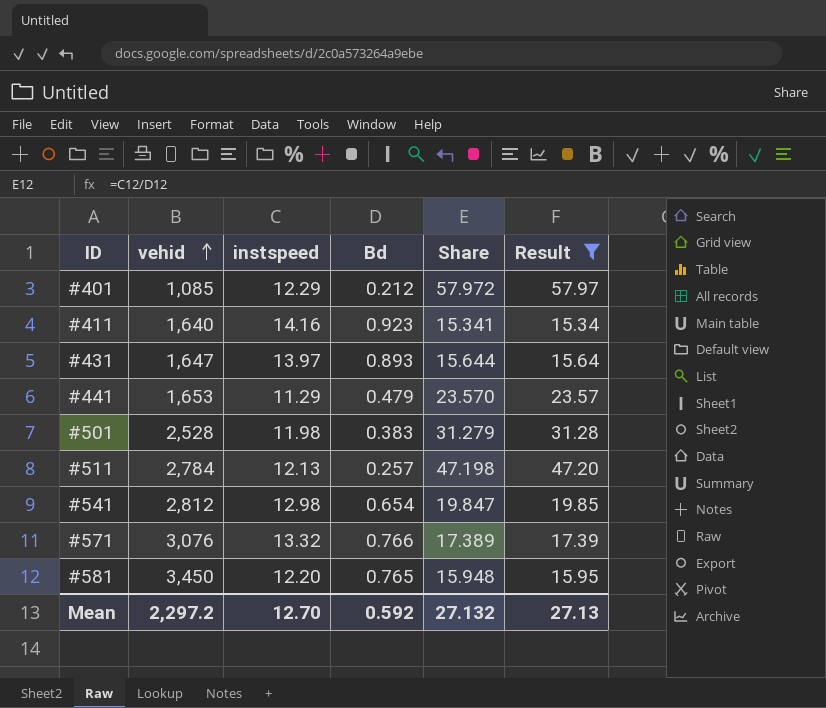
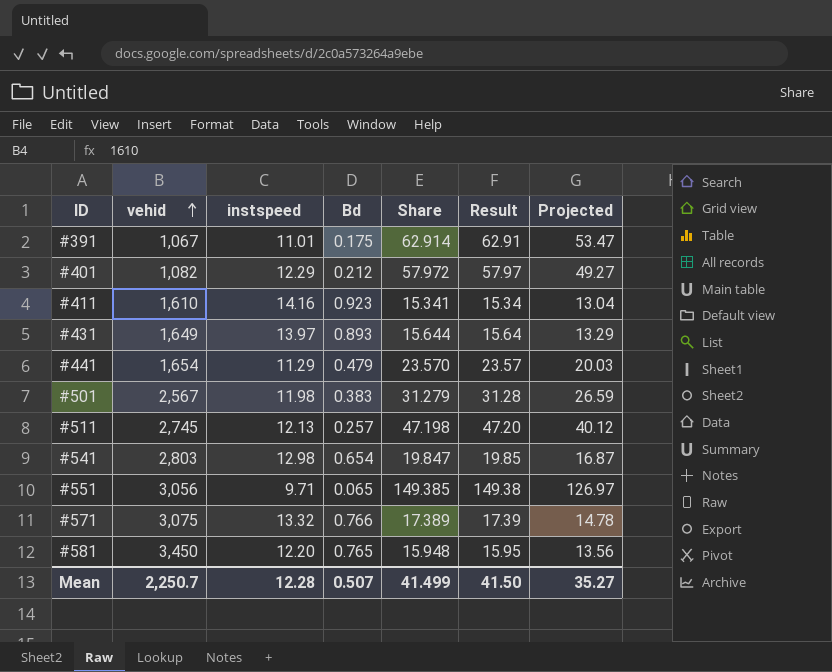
filter: Result <= 57.97 -> none
column Projected | formula: none -> [Result] * 0.85
#401 | vehid: 1,085 -> 1,082
#411 | vehid: 1,640 -> 1,610
#431 | vehid: 1,647 -> 1,649
#441 | vehid: 1,653 -> 1,654
#501 | vehid: 2,528 -> 2,567
#511 | vehid: 2,784 -> 2,745
#541 | vehid: 2,812 -> 2,803
#571 | vehid: 3,076 -> 3,075
Mean | vehid: 2,297.2 -> 2,250.7
Mean | instspeed: 12.70 -> 12.28
Mean | Bd: 0.592 -> 0.507
Mean | Share: 27.132 -> 41.499
Mean | Result: 27.13 -> 41.50

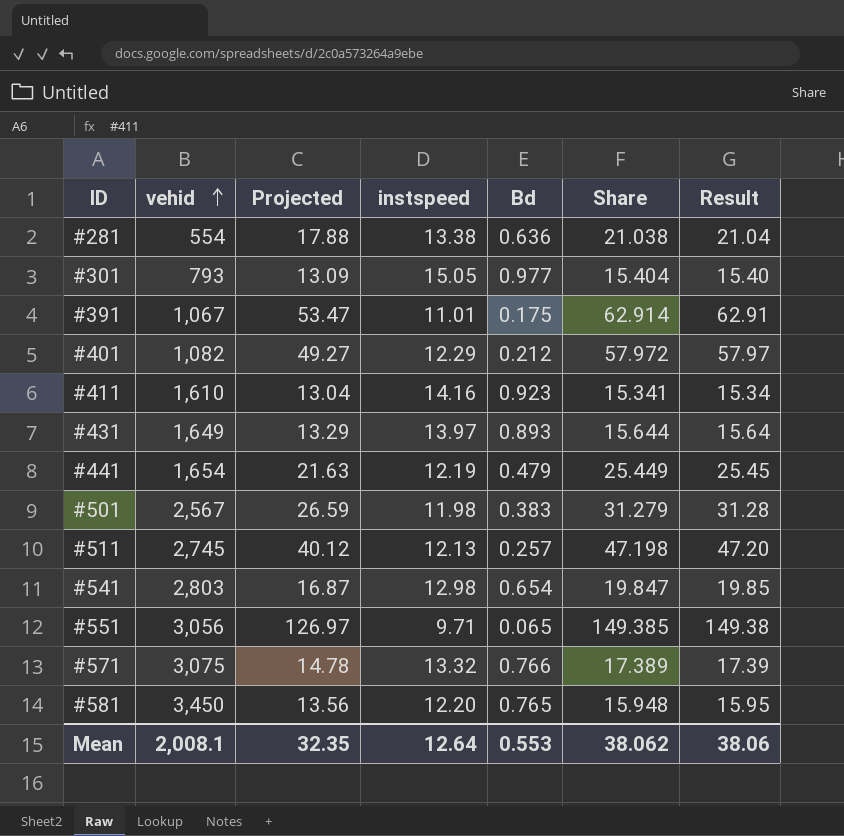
column Projected | position: 7 -> 3
row #281: none -> 554 | 17.88 | 13.38 | 0.636 | 21.038 | 21.04
row #301: none -> 793 | 13.09 | 15.05 | 0.977 | 15.404 | 15.40
#441 | Projected: 20.03 -> 21.63
#441 | instspeed: 11.29 -> 12.19
#441 | Share: 23.570 -> 25.449
#441 | Result: 23.57 -> 25.45
Mean | vehid: 2,250.7 -> 2,008.1
Mean | Projected: 35.27 -> 32.35
Mean | instspeed: 12.28 -> 12.64
Mean | Bd: 0.507 -> 0.553
Mean | Share: 41.499 -> 38.062
Mean | Result: 41.50 -> 38.06

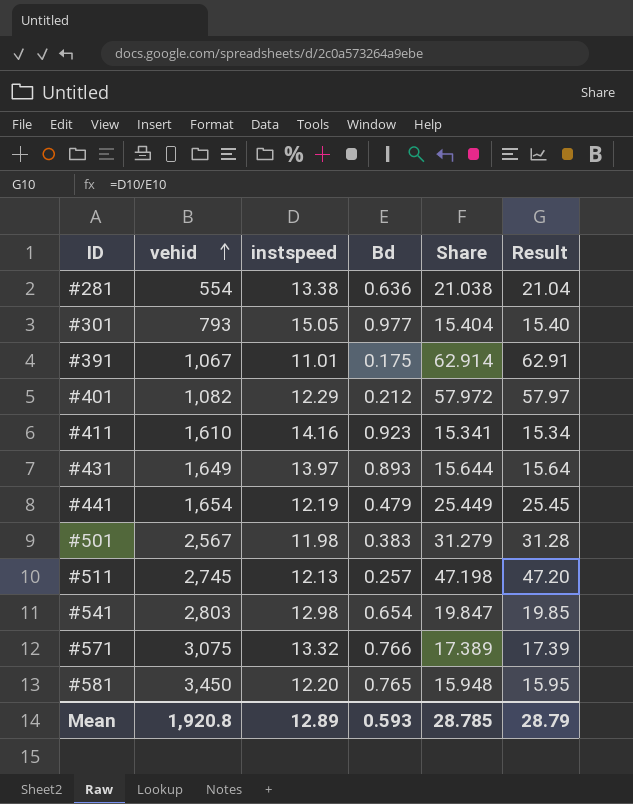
column Projected | formula: [Result] * 0.85 -> none
row #551: 3,056 | 126.97 | 9.71 | 0.065 | 149.385 | 149.38 -> none
Mean | vehid: 2,008.1 -> 1,920.8
Mean | instspeed: 12.64 -> 12.89
Mean | Bd: 0.553 -> 0.593
Mean | Share: 38.062 -> 28.785
Mean | Result: 38.06 -> 28.79

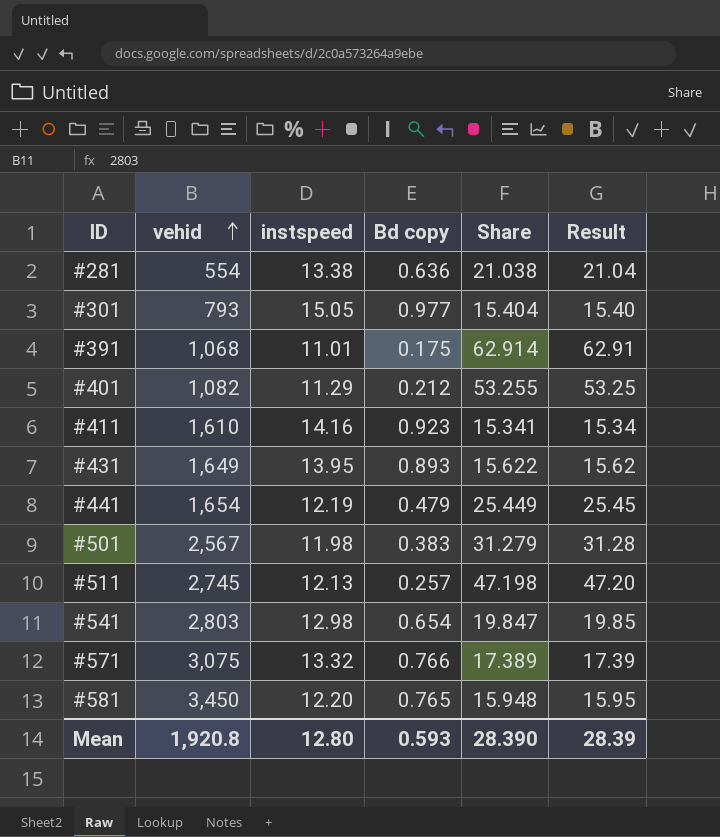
column name: Bd -> Bd copy
#391 | vehid: 1,067 -> 1,068
#401 | instspeed: 12.29 -> 11.29
#401 | Share: 57.972 -> 53.255
#401 | Result: 57.97 -> 53.25
#431 | instspeed: 13.97 -> 13.95
#431 | Share: 15.644 -> 15.622
#431 | Result: 15.64 -> 15.62
Mean | instspeed: 12.89 -> 12.80
Mean | Share: 28.785 -> 28.390
Mean | Result: 28.79 -> 28.39

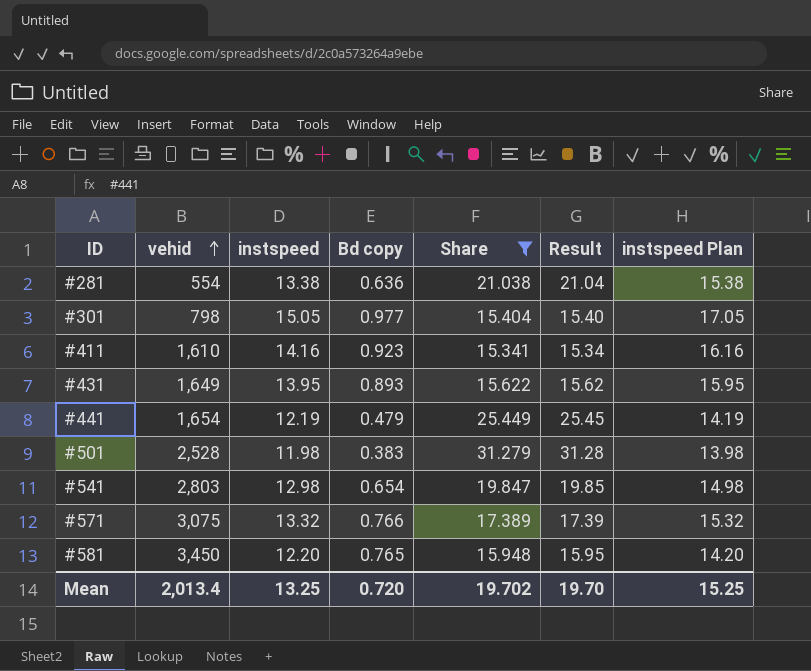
filter: none -> Share <= 31.279
column instspeed Plan | formula: none -> [instspeed] + 2
#301 | vehid: 793 -> 798
#501 | vehid: 2,567 -> 2,528
Mean | vehid: 1,920.8 -> 2,013.4
Mean | instspeed: 12.80 -> 13.25
Mean | Bd copy: 0.593 -> 0.720
Mean | Share: 28.390 -> 19.702
Mean | Result: 28.39 -> 19.70

